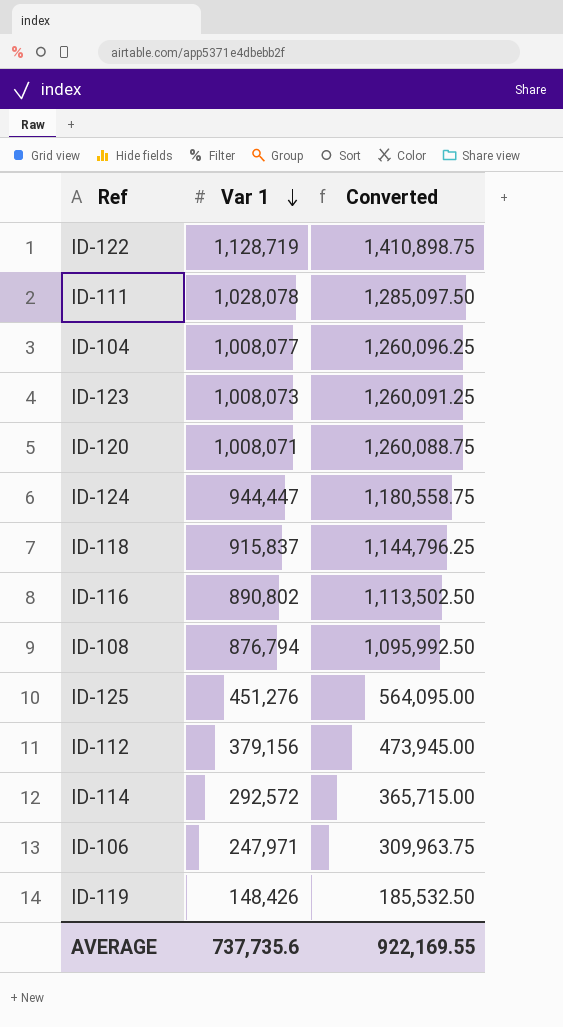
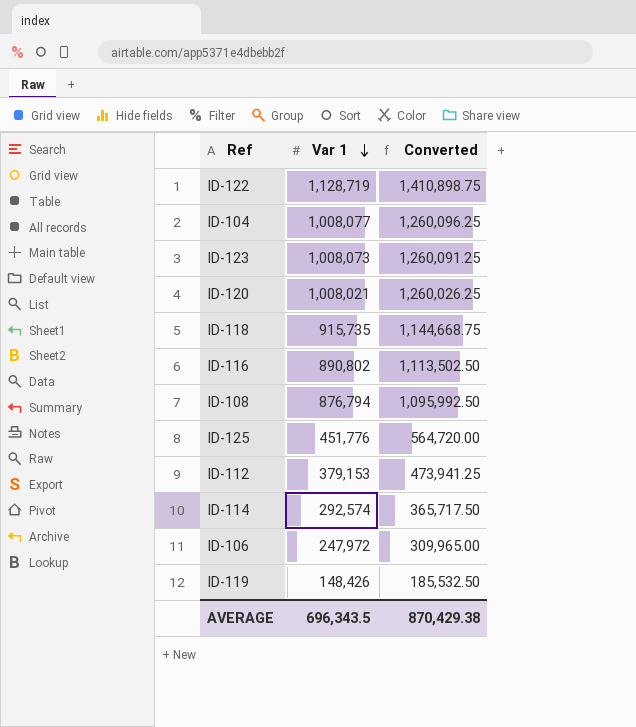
row ID-111: 1,028,078 | 1,285,097.50 -> none
row ID-124: 944,447 | 1,180,558.75 -> none
ID-120 | Var 1: 1,008,071 -> 1,008,021
ID-120 | Converted: 1,260,088.75 -> 1,260,026.25
ID-118 | Var 1: 915,837 -> 915,735
ID-118 | Converted: 1,144,796.25 -> 1,144,668.75
ID-125 | Var 1: 451,276 -> 451,776
ID-125 | Converted: 564,095.00 -> 564,720.00
ID-112 | Var 1: 379,156 -> 379,153
ID-112 | Converted: 473,945.00 -> 473,941.25
ID-114 | Var 1: 292,572 -> 292,574
ID-114 | Converted: 365,715.00 -> 365,717.50
ID-106 | Var 1: 247,971 -> 247,972
ID-106 | Converted: 309,963.75 -> 309,965.00
AVERAGE | Var 1: 737,735.6 -> 696,343.5
AVERAGE | Converted: 922,169.55 -> 870,429.38

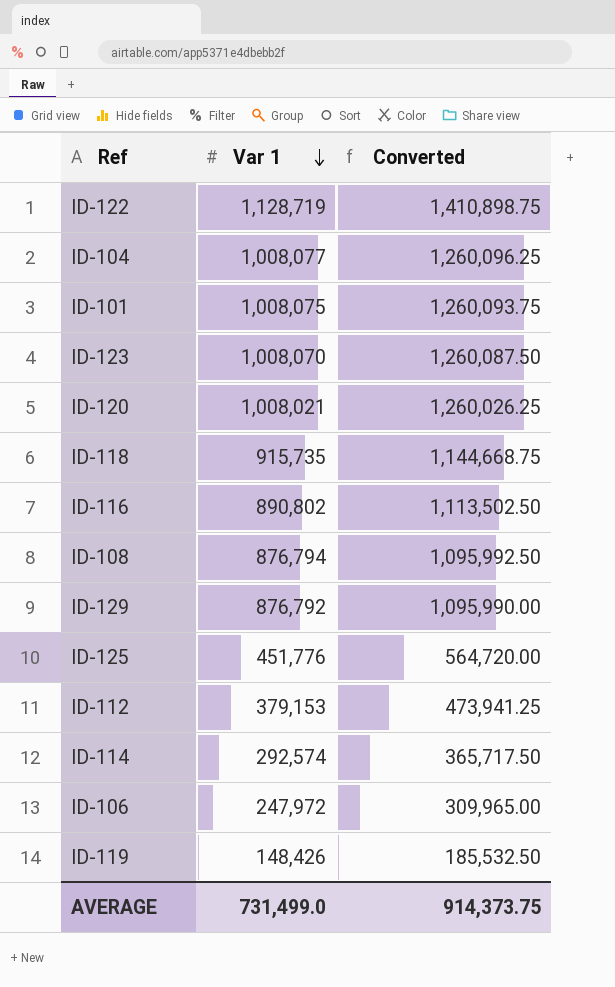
row ID-101: none -> 1,008,075 | 1,260,093.75
ID-123 | Var 1: 1,008,073 -> 1,008,070
ID-123 | Converted: 1,260,091.25 -> 1,260,087.50
row ID-129: none -> 876,792 | 1,095,990.00
AVERAGE | Var 1: 696,343.5 -> 731,499.0
AVERAGE | Converted: 870,429.38 -> 914,373.75

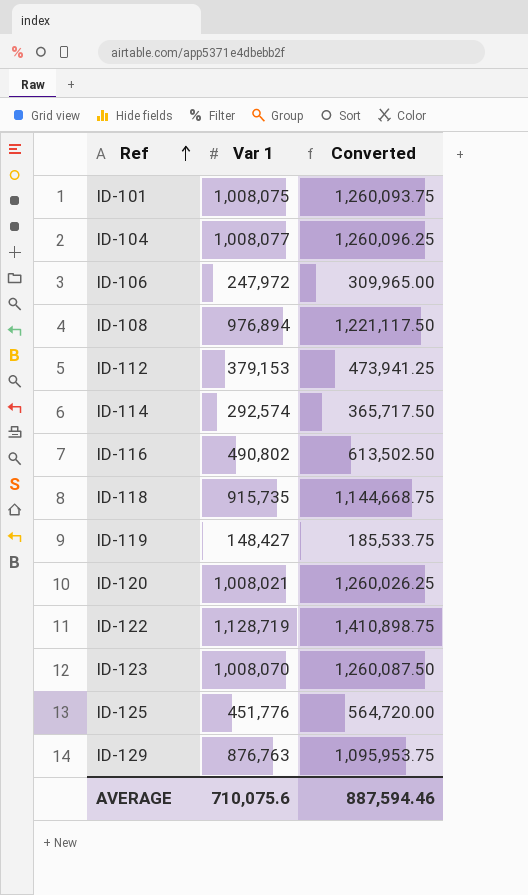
row order: Var 1 descending -> Ref ascending
ID-108 | Var 1: 876,794 -> 976,894
ID-108 | Converted: 1,095,992.50 -> 1,221,117.50
ID-116 | Var 1: 890,802 -> 490,802
ID-116 | Converted: 1,113,502.50 -> 613,502.50
ID-119 | Var 1: 148,426 -> 148,427
ID-119 | Converted: 185,532.50 -> 185,533.75
ID-129 | Var 1: 876,792 -> 876,763
ID-129 | Converted: 1,095,990.00 -> 1,095,953.75
AVERAGE | Var 1: 731,499.0 -> 710,075.6
AVERAGE | Converted: 914,373.75 -> 887,594.46

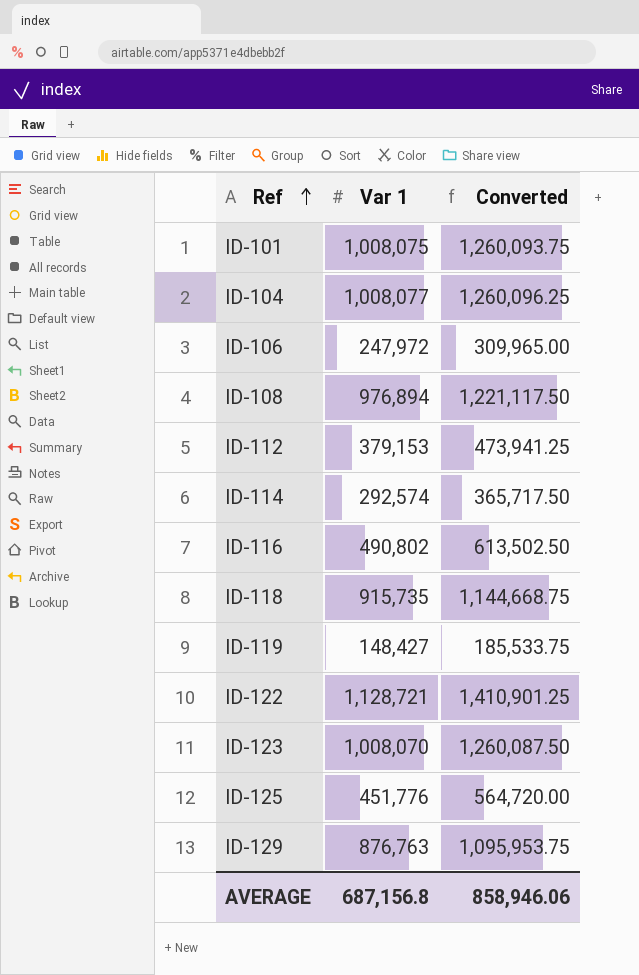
row ID-120: 1,008,021 | 1,260,026.25 -> none
ID-122 | Var 1: 1,128,719 -> 1,128,721
ID-122 | Converted: 1,410,898.75 -> 1,410,901.25
AVERAGE | Var 1: 710,075.6 -> 687,156.8
AVERAGE | Converted: 887,594.46 -> 858,946.06

